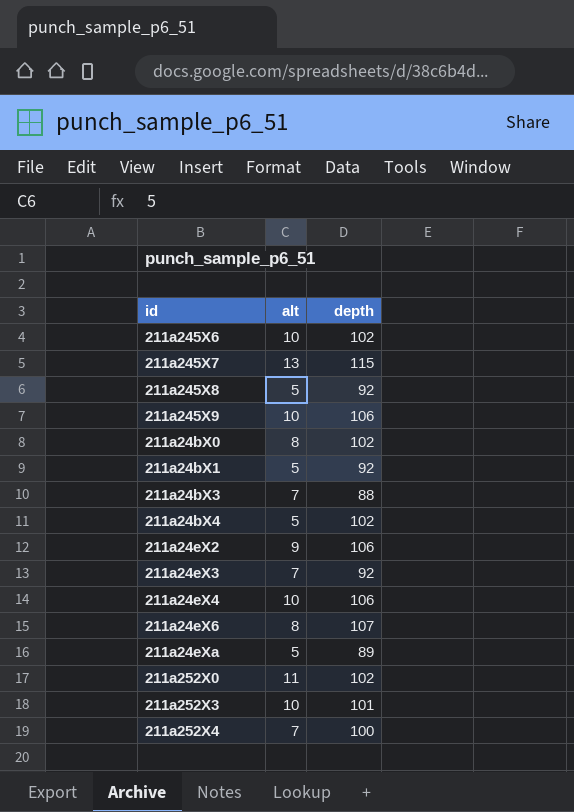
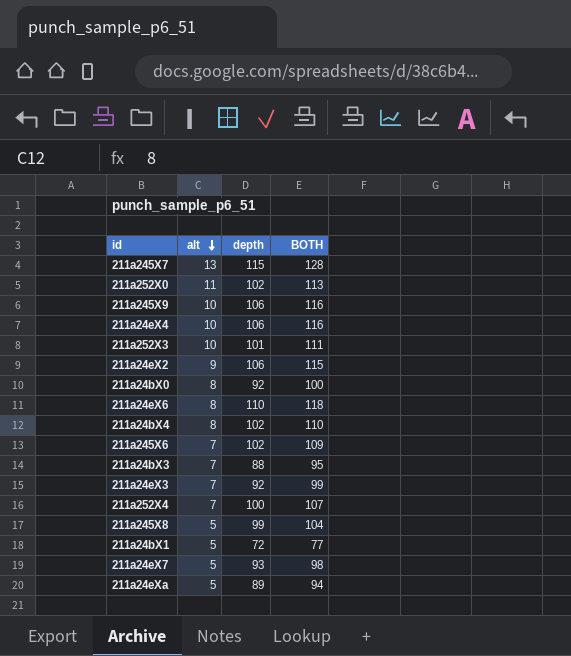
row order: none -> alt descending
column BOTH | formula: none -> [alt] + [depth]
211a24bX0 | depth: 102 -> 92
211a24eX6 | depth: 107 -> 110
211a24bX4 | alt: 5 -> 8
211a245X6 | alt: 10 -> 7
211a245X8 | depth: 92 -> 99
211a24bX1 | depth: 92 -> 72
row 211a24eX7: none -> 5 | 93 | 98

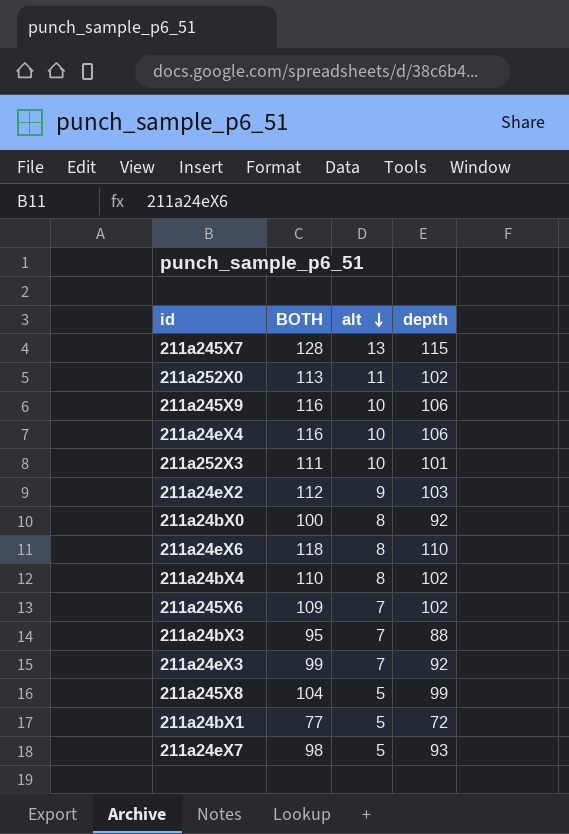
column BOTH | position: 4 -> 2
row 211a252X4: 7 | 100 | 107 -> none
row 211a24eXa: 5 | 89 | 94 -> none
211a24eX2 | BOTH: 115 -> 112
211a24eX2 | depth: 106 -> 103

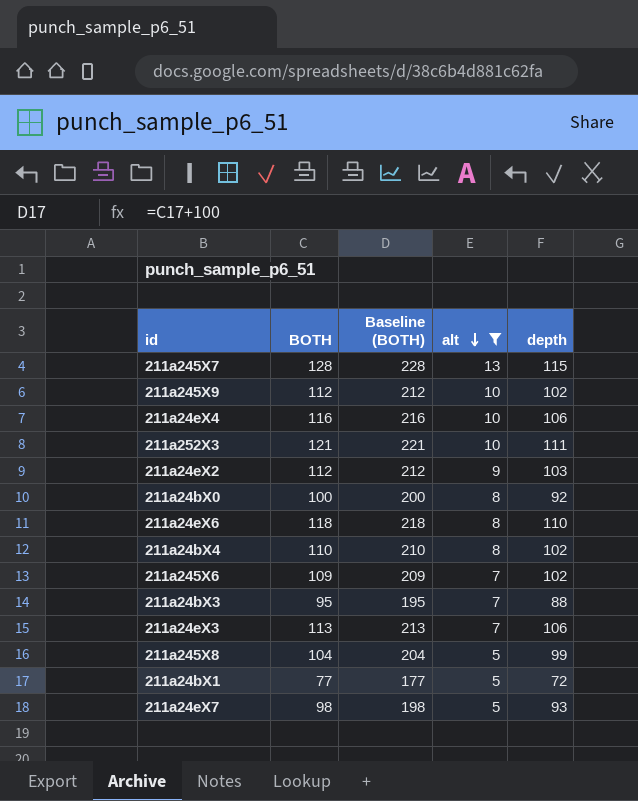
filter: none -> alt != 11
column Baseline (BOTH) | formula: none -> [BOTH] + 100
211a245X9 | BOTH: 116 -> 112
211a245X9 | depth: 106 -> 102
211a252X3 | BOTH: 111 -> 121
211a252X3 | depth: 101 -> 111
211a24eX3 | BOTH: 99 -> 113
211a24eX3 | depth: 92 -> 106

